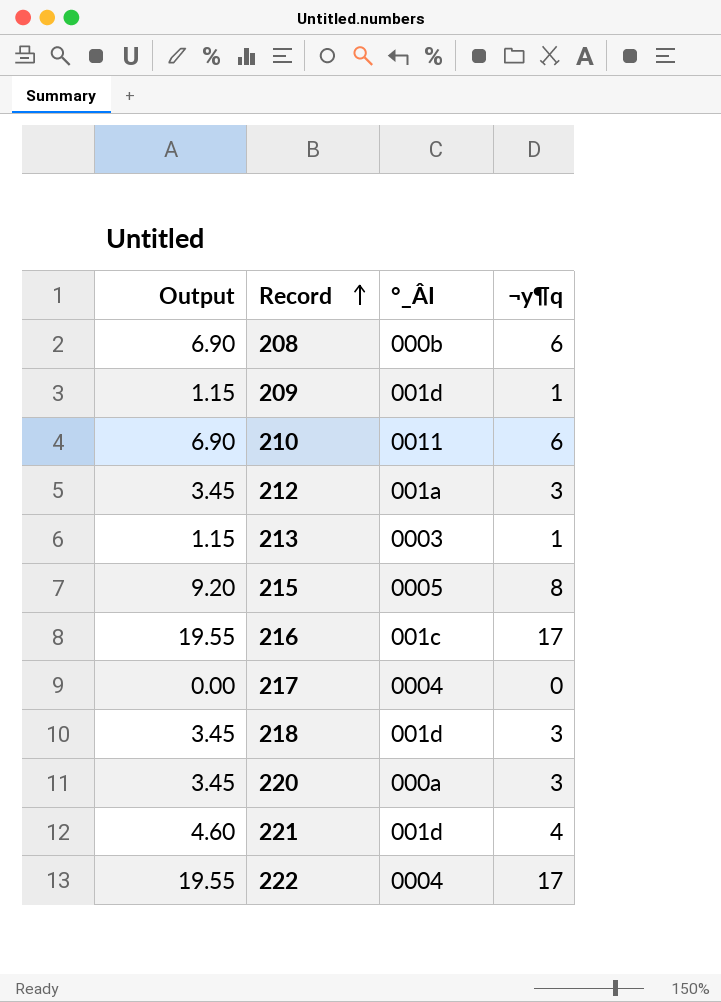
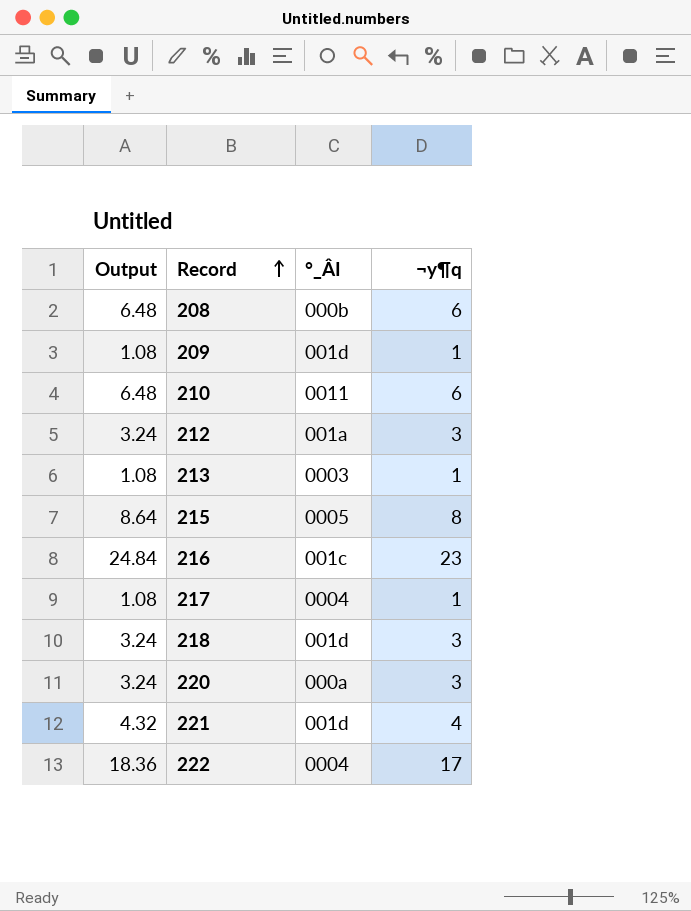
column Output | formula: [¬y¶q] * 1.15 -> [¬y¶q] * 1.08
216 | ¬y¶q: 17 -> 23
217 | ¬y¶q: 0 -> 1

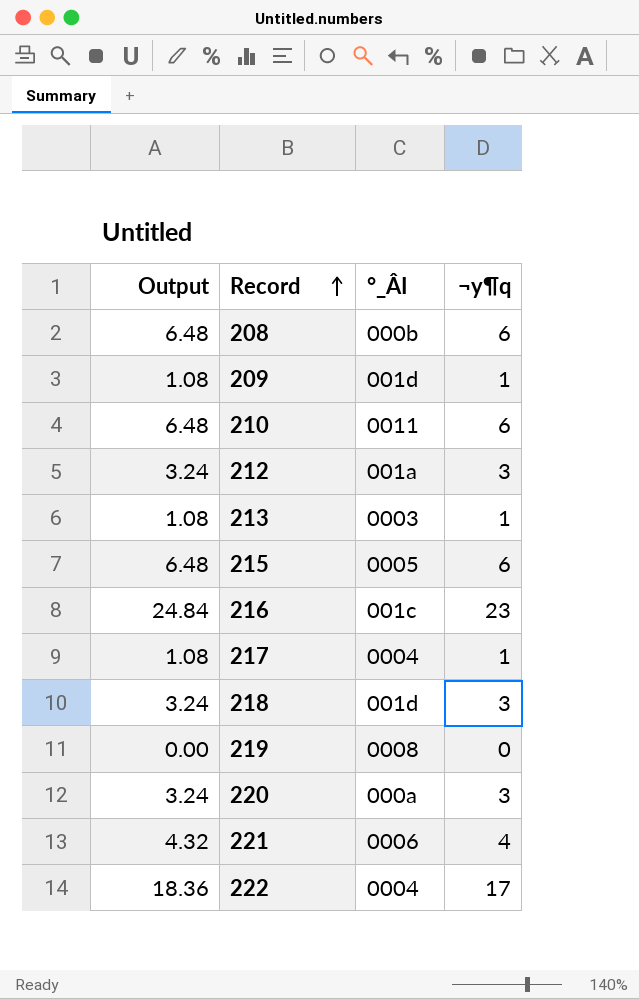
215 | Output: 8.64 -> 6.48
215 | ¬y¶q: 8 -> 6
row 219: none -> 0.00 | 0008 | 0
221 | °_ÂI: 001d -> 0006

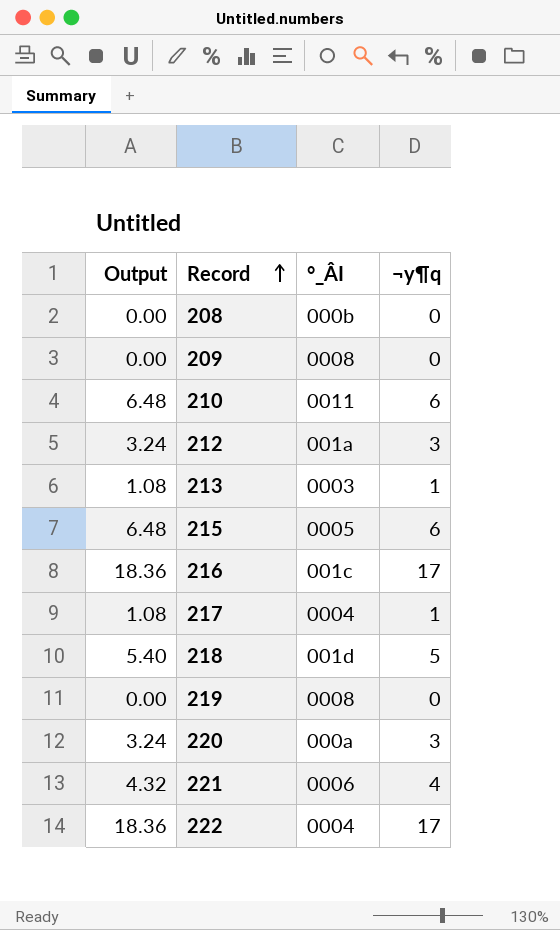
208 | Output: 6.48 -> 0.00
208 | ¬y¶q: 6 -> 0
209 | Output: 1.08 -> 0.00
209 | °_ÂI: 001d -> 0008
209 | ¬y¶q: 1 -> 0
216 | Output: 24.84 -> 18.36
216 | ¬y¶q: 23 -> 17
218 | Output: 3.24 -> 5.40
218 | ¬y¶q: 3 -> 5

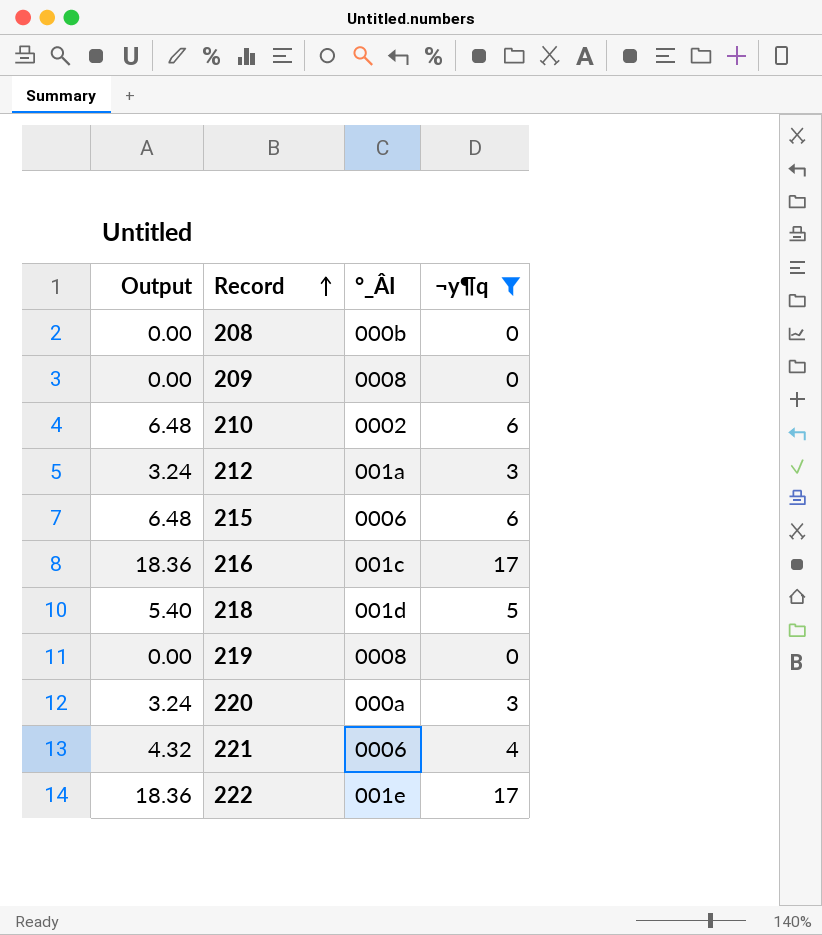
filter: none -> ¬y¶q != 1
210 | °_ÂI: 0011 -> 0002
215 | °_ÂI: 0005 -> 0006
222 | °_ÂI: 0004 -> 001e

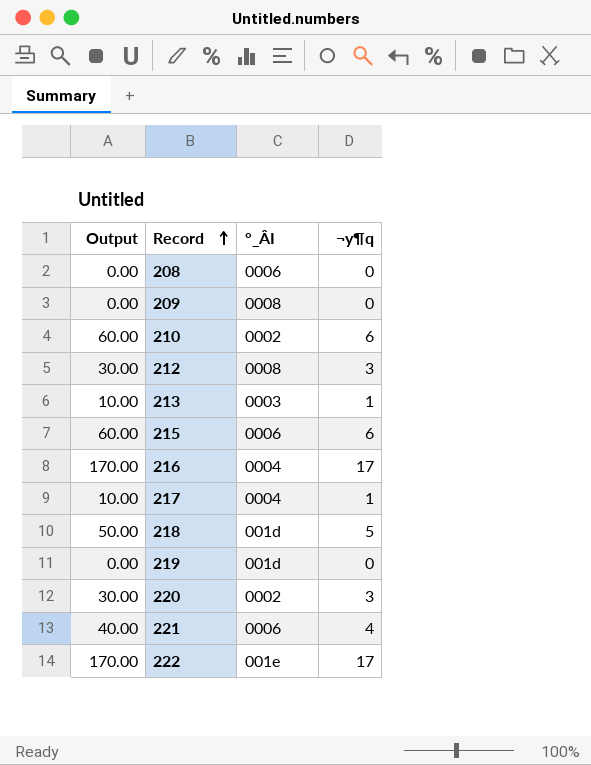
filter: ¬y¶q != 1 -> none
column Output | formula: [¬y¶q] * 1.08 -> [¬y¶q] * 10
208 | °_ÂI: 000b -> 0006
212 | °_ÂI: 001a -> 0008
216 | °_ÂI: 001c -> 0004
219 | °_ÂI: 0008 -> 001d
220 | °_ÂI: 000a -> 0002

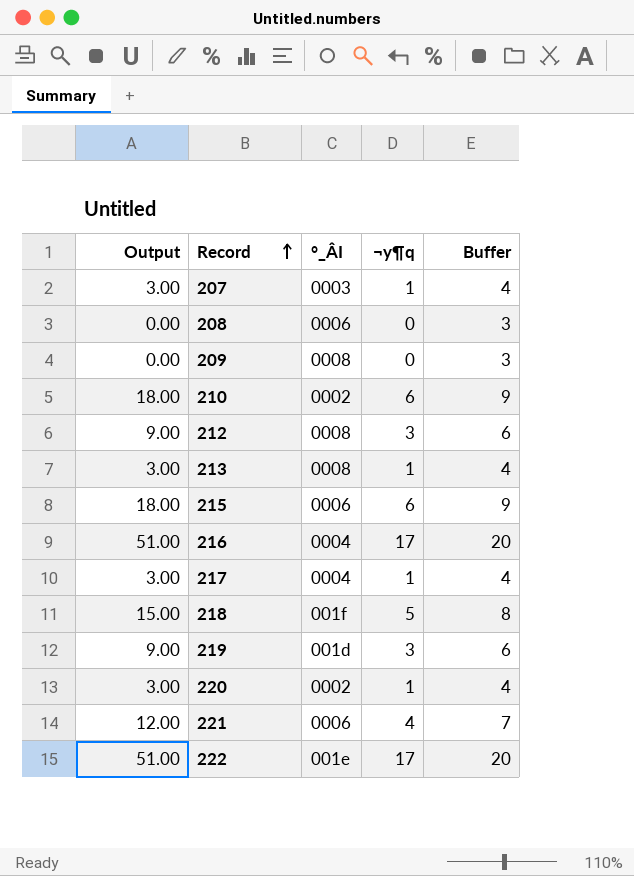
column Output | formula: [¬y¶q] * 10 -> [¬y¶q] * 3
column Buffer | formula: none -> [¬y¶q] + 3
row 207: none -> 3.00 | 0003 | 1 | 4
213 | °_ÂI: 0003 -> 0008
218 | °_ÂI: 001d -> 001f
219 | ¬y¶q: 0 -> 3
220 | ¬y¶q: 3 -> 1

